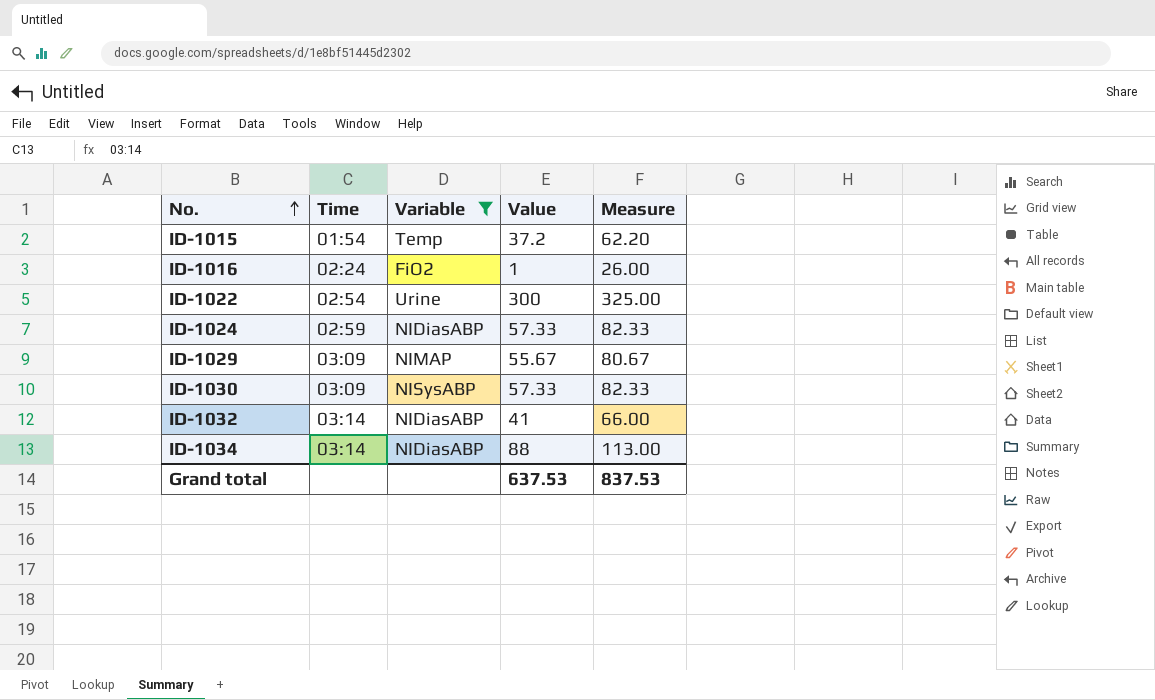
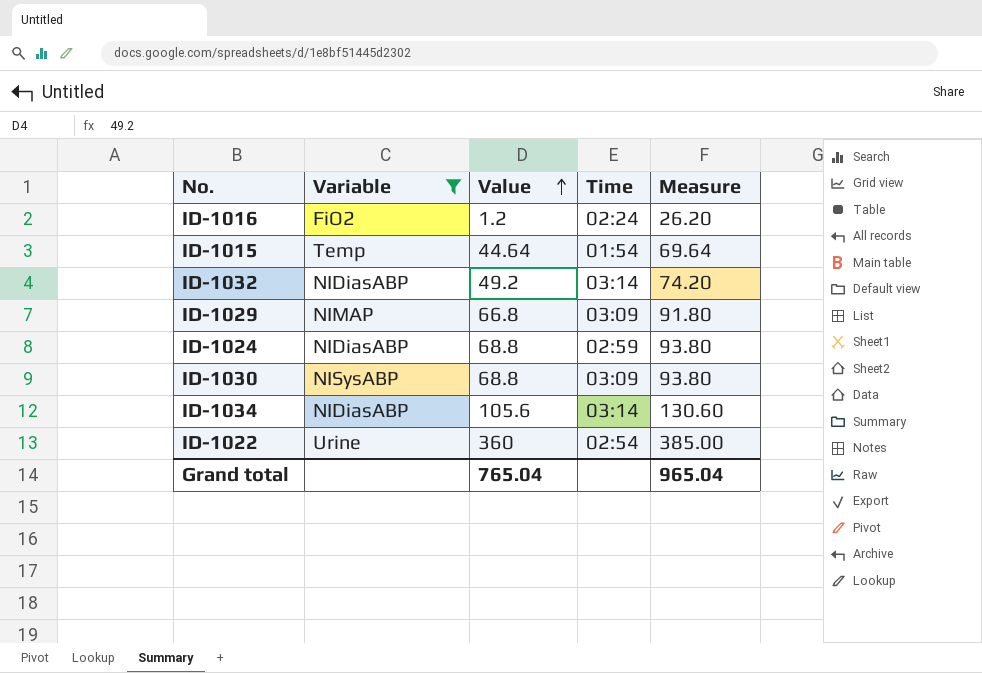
row order: No. ascending -> Value ascending
column Time | position: 2 -> 4
ID-1016 | Value: 1 -> 1.2
ID-1016 | Measure: 26.00 -> 26.20
ID-1015 | Value: 37.2 -> 44.64
ID-1015 | Measure: 62.20 -> 69.64
ID-1032 | Value: 41 -> 49.2
ID-1032 | Measure: 66.00 -> 74.20
ID-1029 | Value: 55.67 -> 66.8
ID-1029 | Measure: 80.67 -> 91.80
ID-1024 | Value: 57.33 -> 68.8
ID-1024 | Measure: 82.33 -> 93.80
ID-1030 | Value: 57.33 -> 68.8
ID-1030 | Measure: 82.33 -> 93.80
ID-1034 | Value: 88 -> 105.6
ID-1034 | Measure: 113.00 -> 130.60
ID-1022 | Value: 300 -> 360
ID-1022 | Measure: 325.00 -> 385.00
Grand total | Value: 637.53 -> 765.04
Grand total | Measure: 837.53 -> 965.04

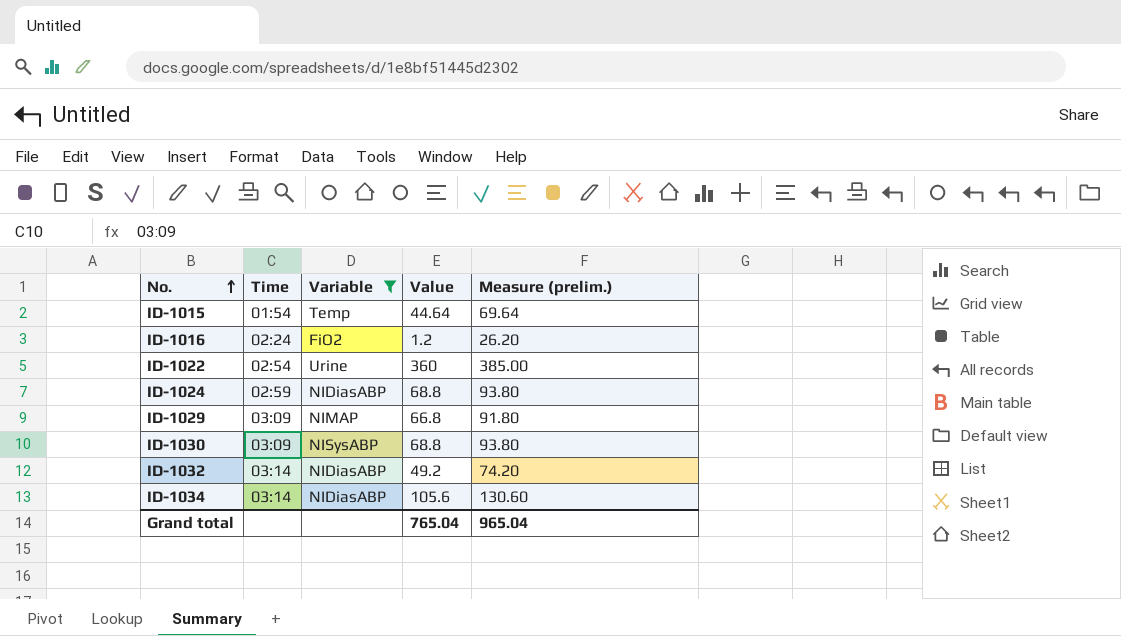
row order: Value ascending -> No. ascending
column Time | position: 4 -> 2
column name: Measure -> Measure (prelim.)

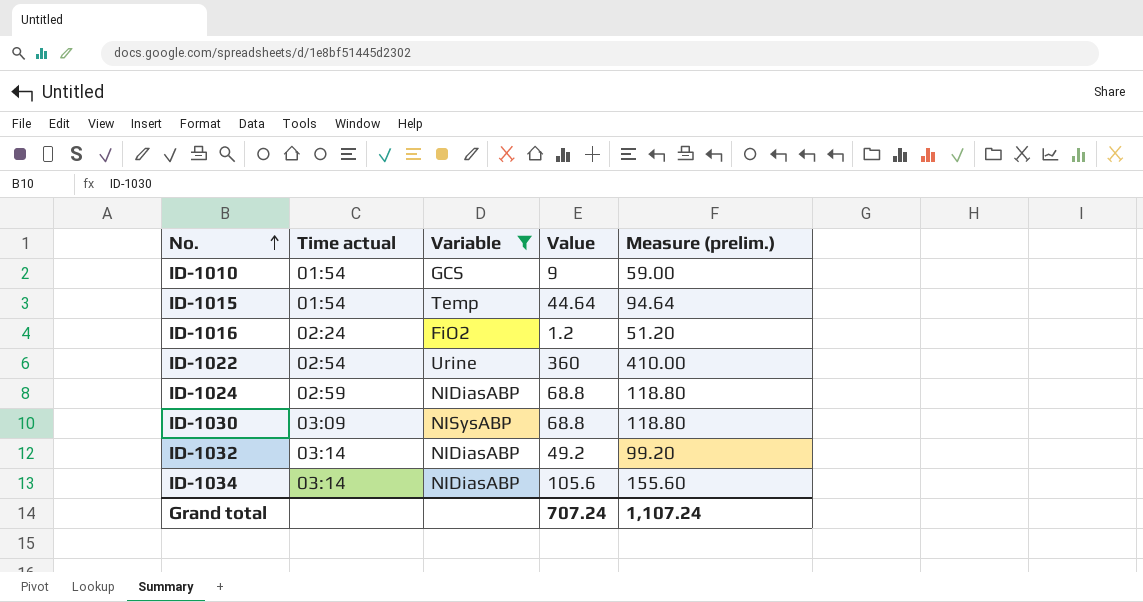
column name: Time -> Time actual
column Measure (prelim.) | formula: [Value] + 25 -> [Value] + 50
row ID-1029: 03:09 | NIMAP | 66.8 | 91.80 -> none
row ID-1010: none -> 01:54 | GCS | 9 | 59.00
Grand total | Value: 765.04 -> 707.24
Grand total | Measure (prelim.): 965.04 -> 1,107.24

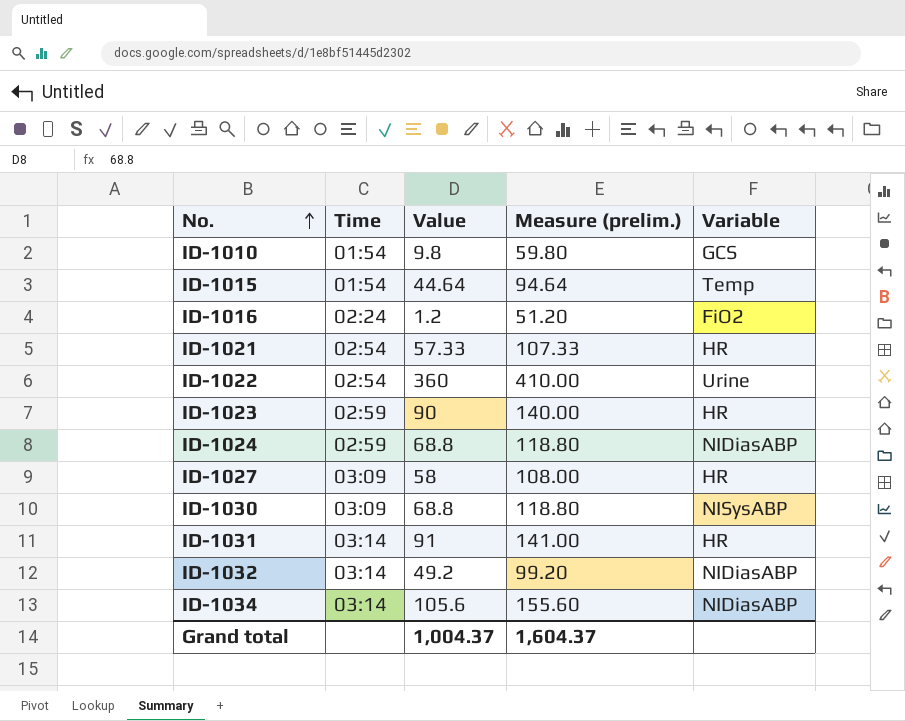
filter: Variable != HR -> none
column name: Time actual -> Time
column Variable | position: 3 -> 5
ID-1010 | Value: 9 -> 9.8
ID-1010 | Measure (prelim.): 59.00 -> 59.80
Grand total | Value: 707.24 -> 1,004.37
Grand total | Measure (prelim.): 1,107.24 -> 1,604.37

